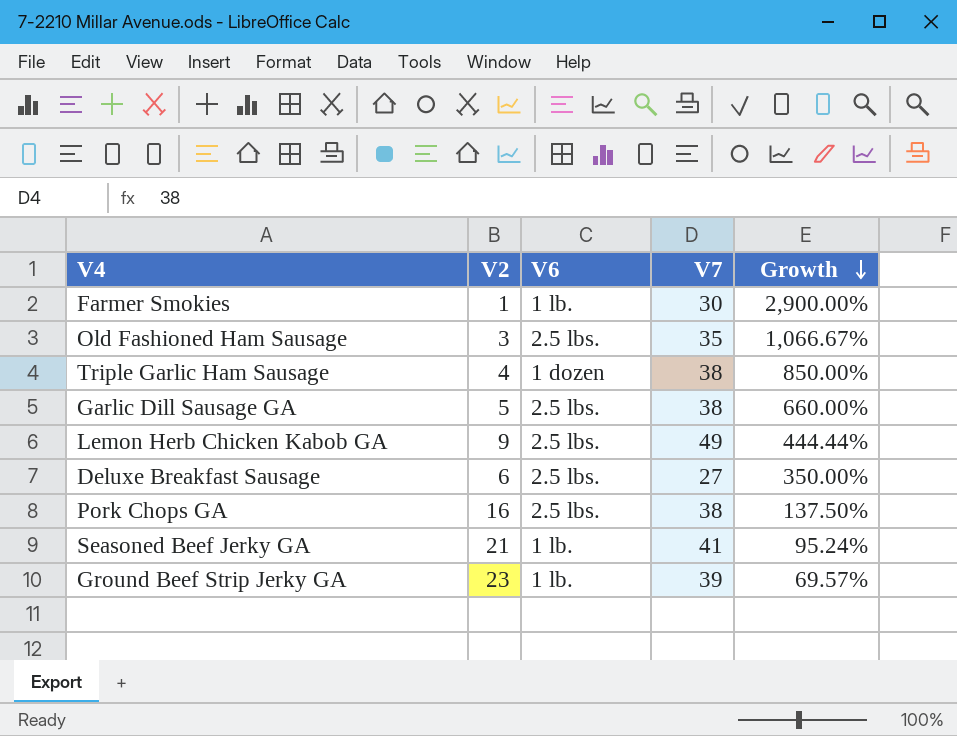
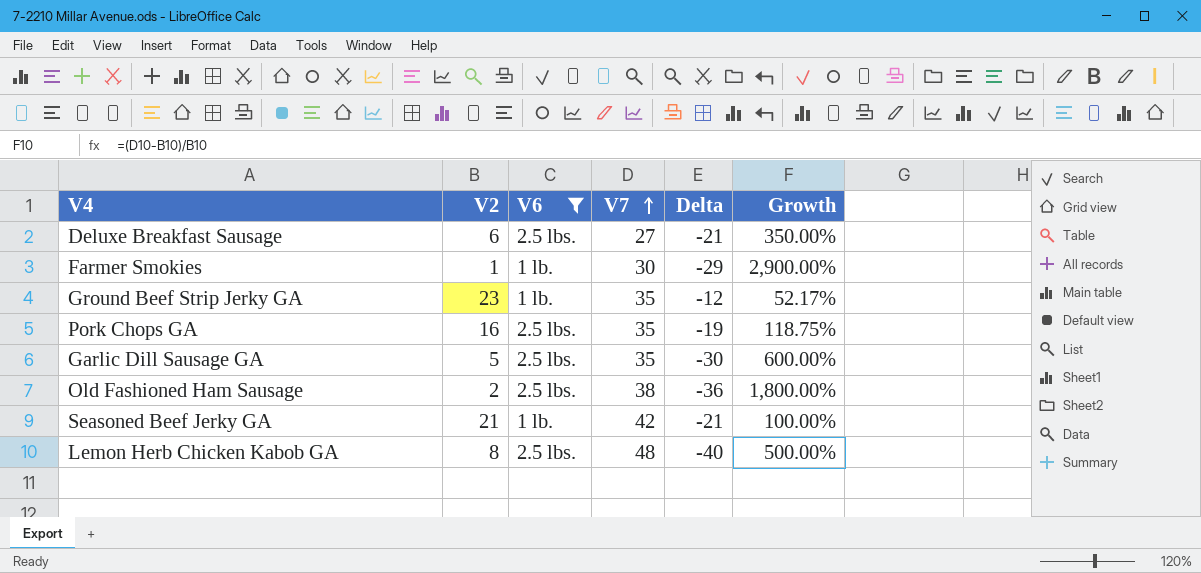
filter: none -> V6 != 1 dozen
row order: Growth descending -> V7 ascending
column Delta | formula: none -> [V2] - [V7]
Ground Beef Strip Jerky GA | V7: 39 -> 35
Ground Beef Strip Jerky GA | Growth: 69.57% -> 52.17%
Pork Chops GA | V7: 38 -> 35
Pork Chops GA | Growth: 137.50% -> 118.75%
Garlic Dill Sausage GA | V7: 38 -> 35
Garlic Dill Sausage GA | Growth: 660.00% -> 600.00%
Old Fashioned Ham Sausage | V2: 3 -> 2
Old Fashioned Ham Sausage | V7: 35 -> 38
Old Fashioned Ham Sausage | Growth: 1,066.67% -> 1,800.00%
Seasoned Beef Jerky GA | V7: 41 -> 42
Seasoned Beef Jerky GA | Growth: 95.24% -> 100.00%
Lemon Herb Chicken Kabob GA | V2: 9 -> 8
Lemon Herb Chicken Kabob GA | V7: 49 -> 48
Lemon Herb Chicken Kabob GA | Growth: 444.44% -> 500.00%

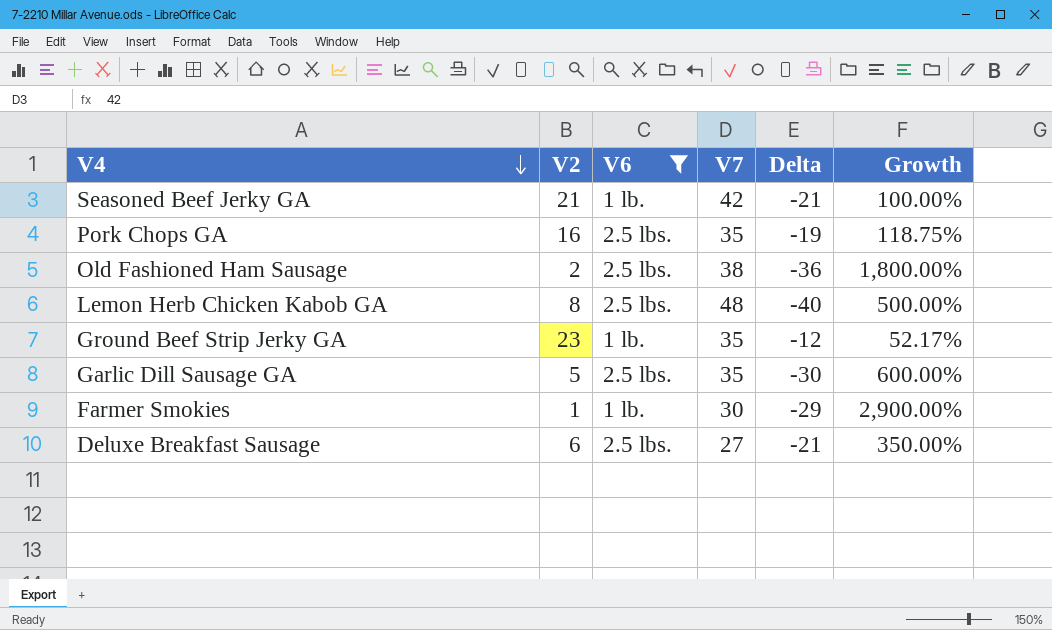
row order: V7 ascending -> V4 descending

